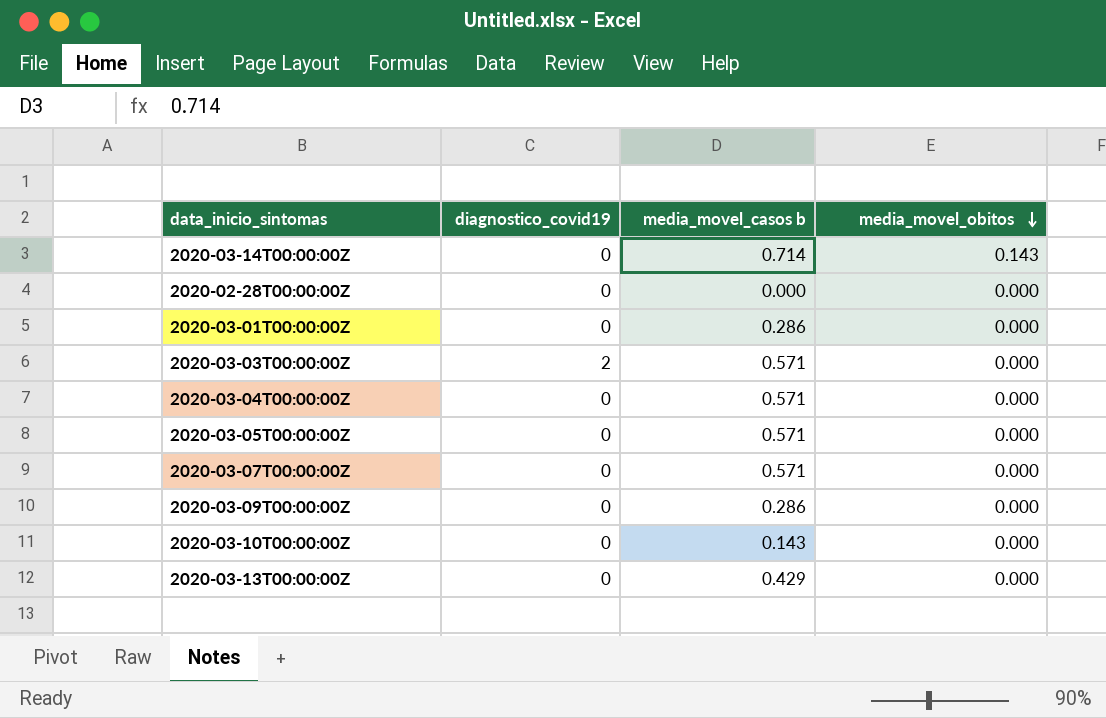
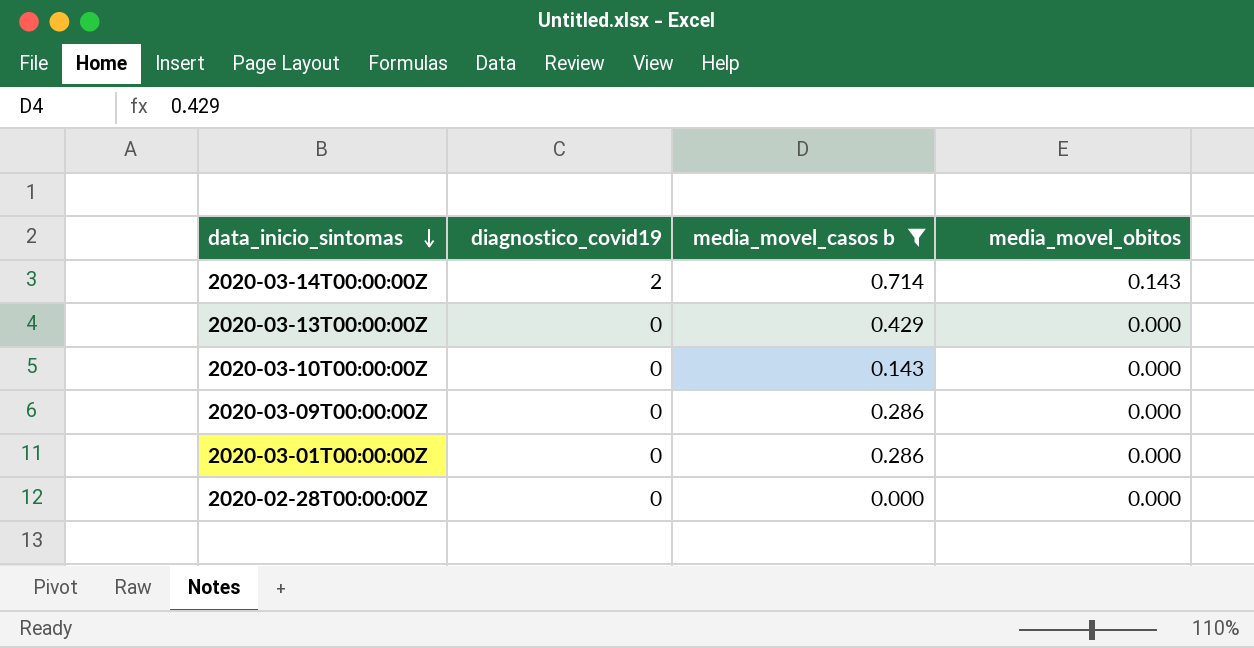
filter: none -> media_movel_casos b != 0.571
row order: media_movel_obitos descending -> data_inicio_sintomas descending
2020-03-14T00:00:00Z | diagnostico_covid19: 0 -> 2

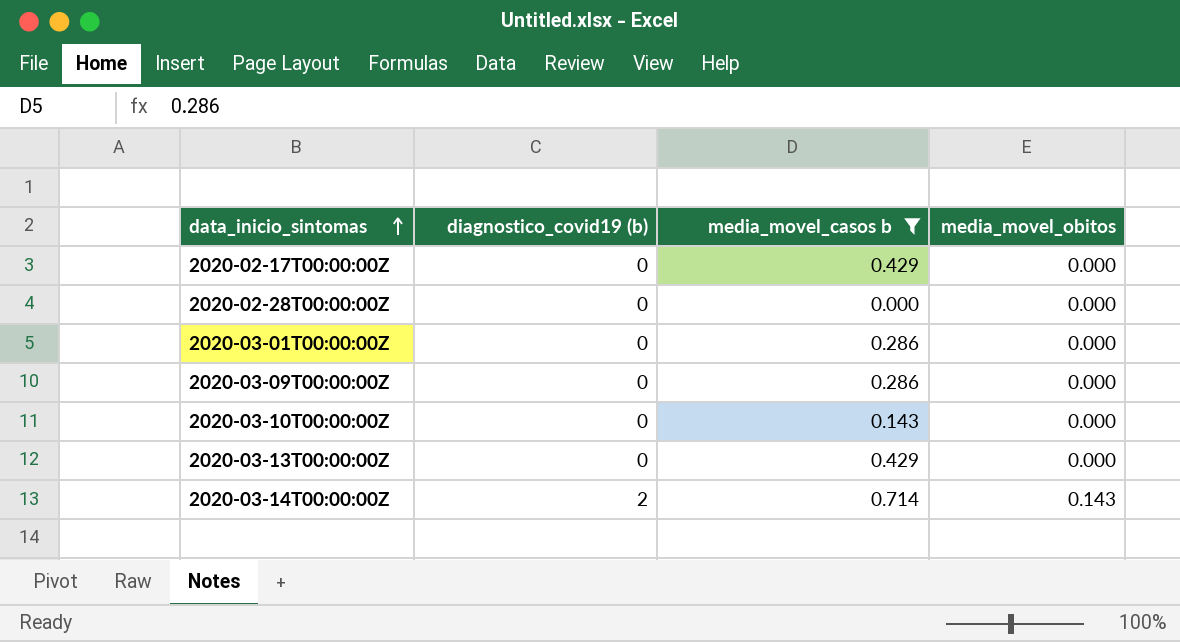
row order: data_inicio_sintomas descending -> data_inicio_sintomas ascending
column name: diagnostico_covid19 -> diagnostico_covid19 (b)
row 2020-02-17T00:00:00Z: none -> 0 | 0.429 | 0.000

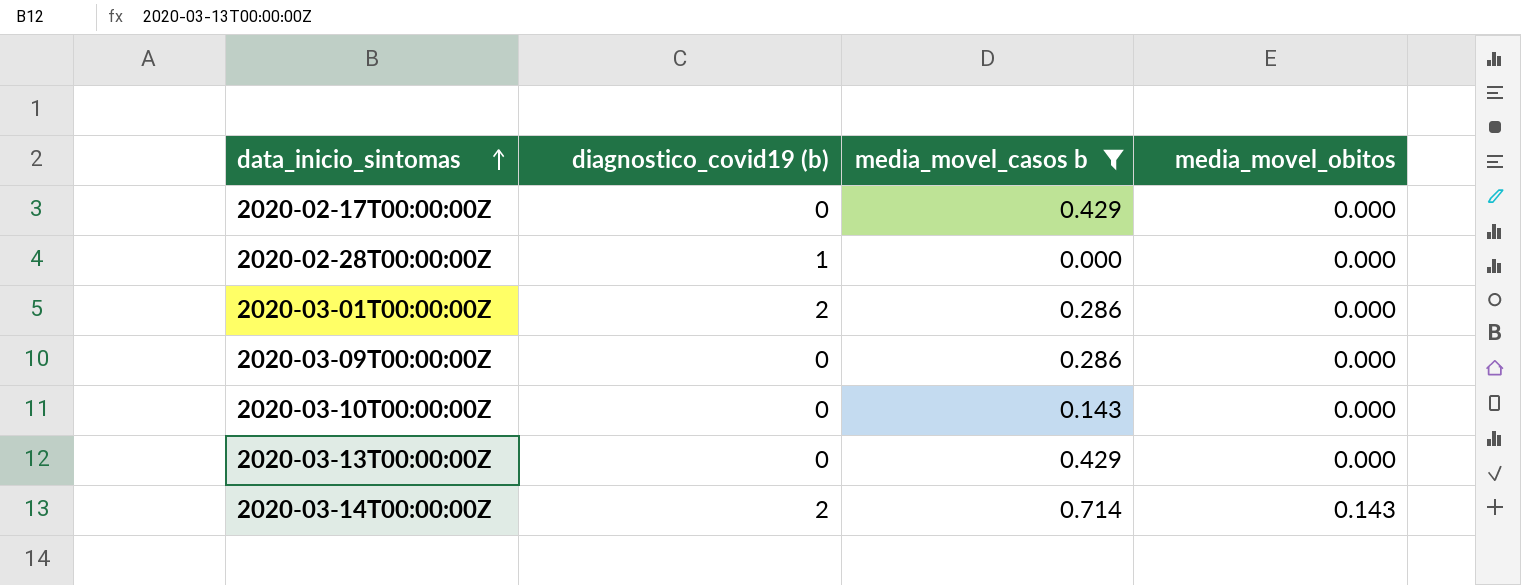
2020-02-28T00:00:00Z | diagnostico_covid19 (b): 0 -> 1
2020-03-01T00:00:00Z | diagnostico_covid19 (b): 0 -> 2

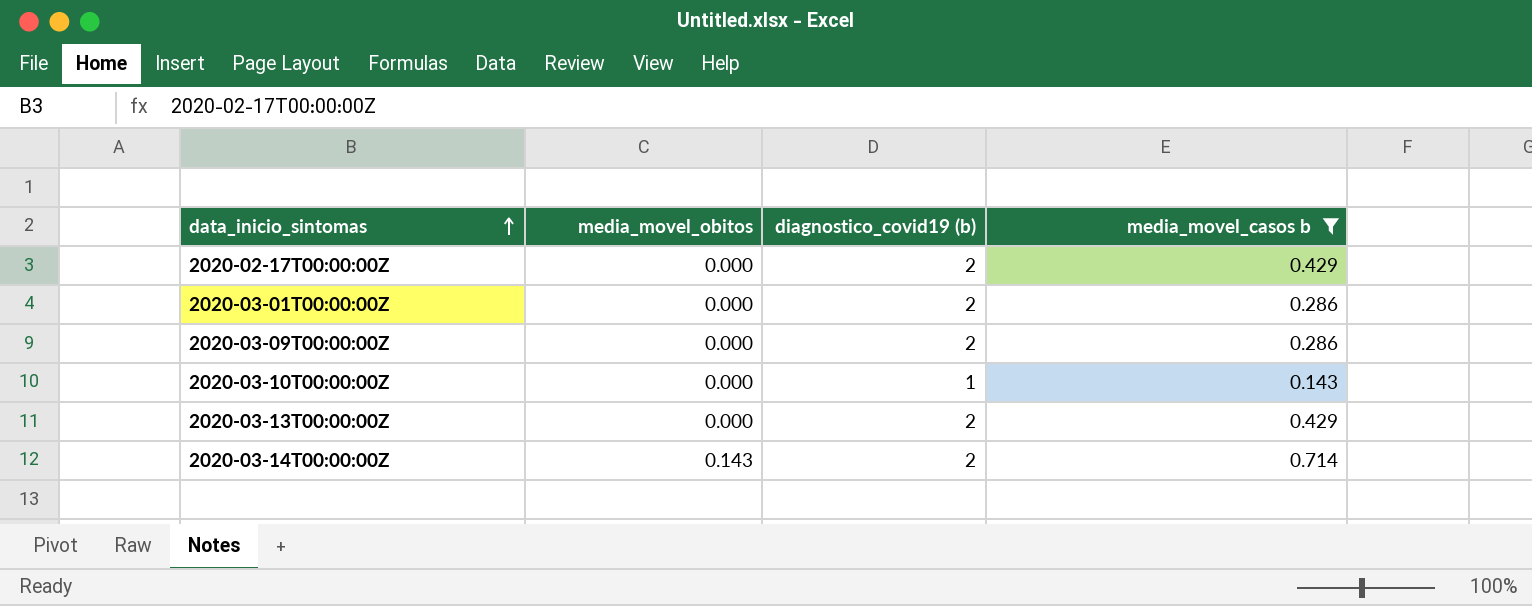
column media_movel_obitos | position: 4 -> 2
row 2020-02-28T00:00:00Z: 1 | 0.000 | 0.000 -> none
2020-02-17T00:00:00Z | diagnostico_covid19 (b): 0 -> 2
2020-03-09T00:00:00Z | diagnostico_covid19 (b): 0 -> 2
2020-03-10T00:00:00Z | diagnostico_covid19 (b): 0 -> 1
2020-03-13T00:00:00Z | diagnostico_covid19 (b): 0 -> 2

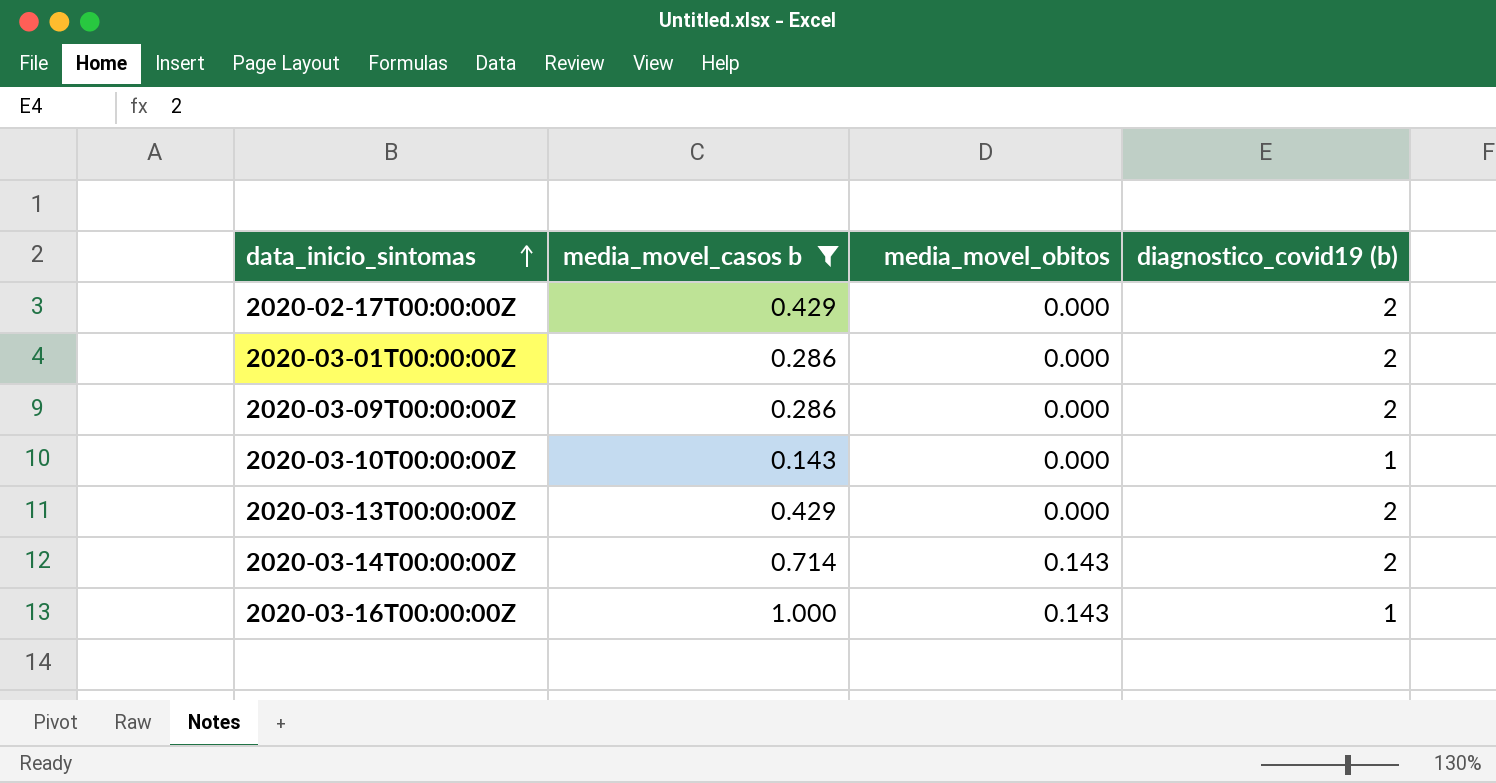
column media_movel_casos b | position: 4 -> 2
row 2020-03-16T00:00:00Z: none -> 1.000 | 0.143 | 1

